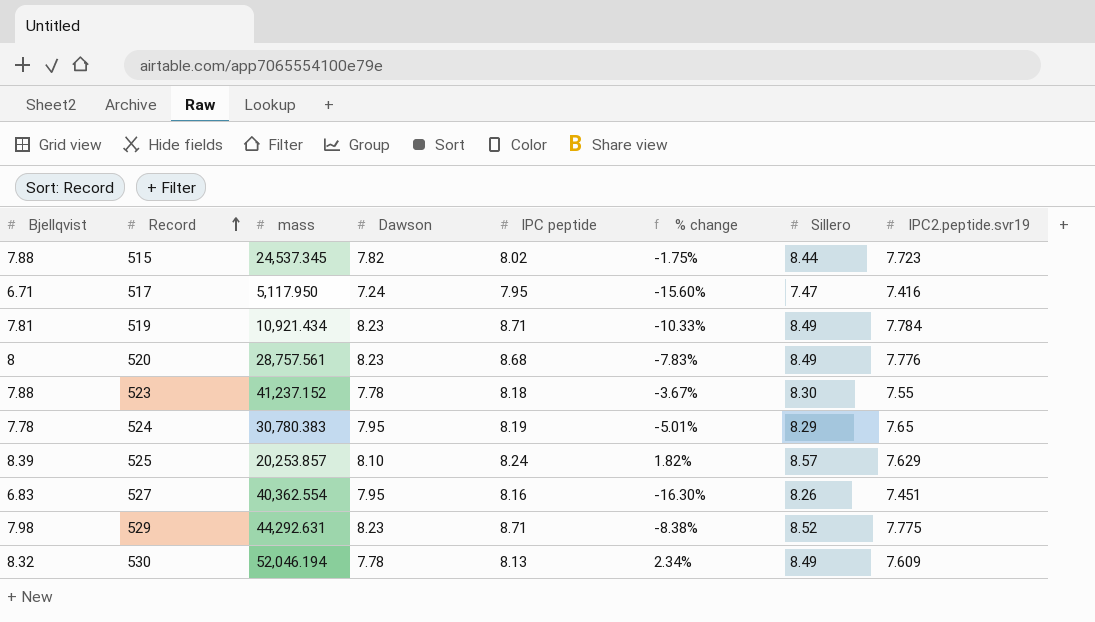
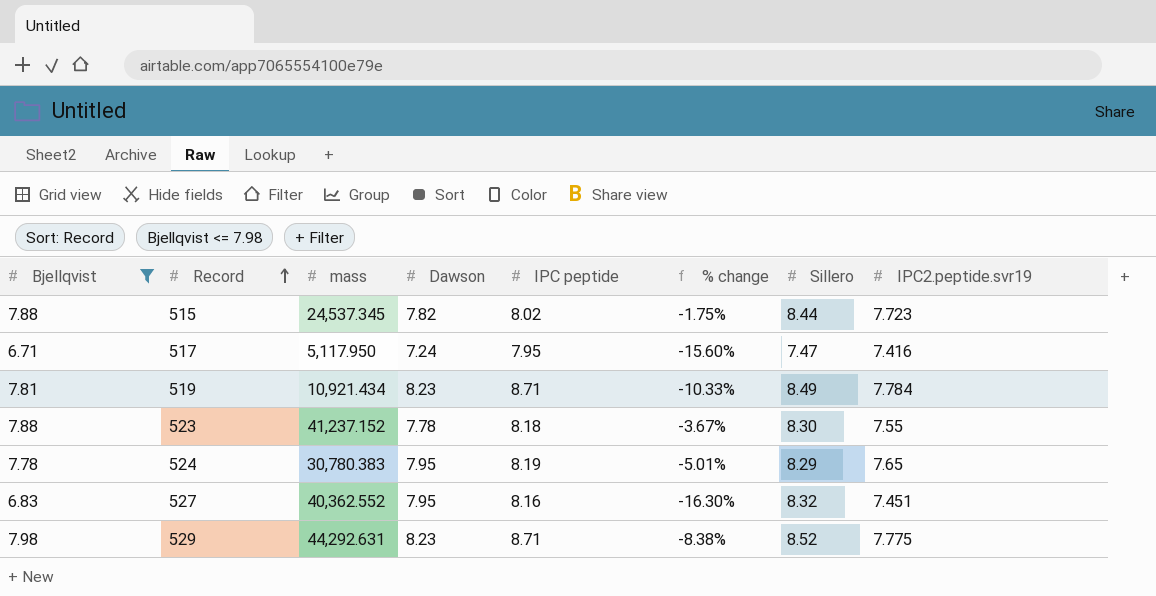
filter: none -> Bjellqvist <= 7.98
527 | mass: 40,362.554 -> 40,362.552
527 | Sillero: 8.26 -> 8.32

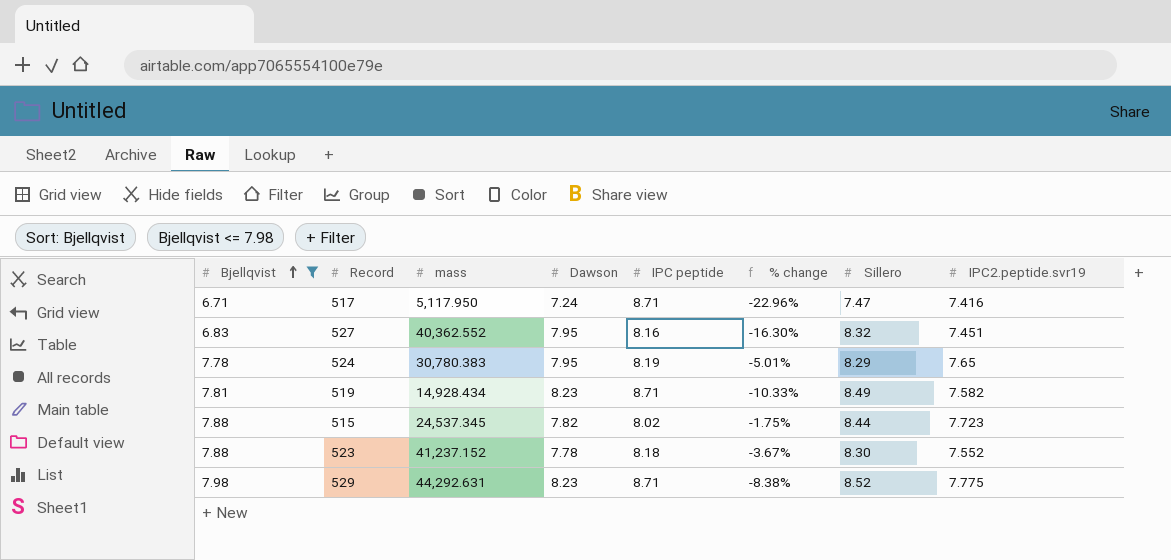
row order: Record ascending -> Bjellqvist ascending
517 | IPC peptide: 7.95 -> 8.71
517 | % change: -15.60% -> -22.96%
519 | mass: 10,921.434 -> 14,928.434
519 | IPC2.peptide.svr19: 7.784 -> 7.582
523 | IPC2.peptide.svr19: 7.55 -> 7.552

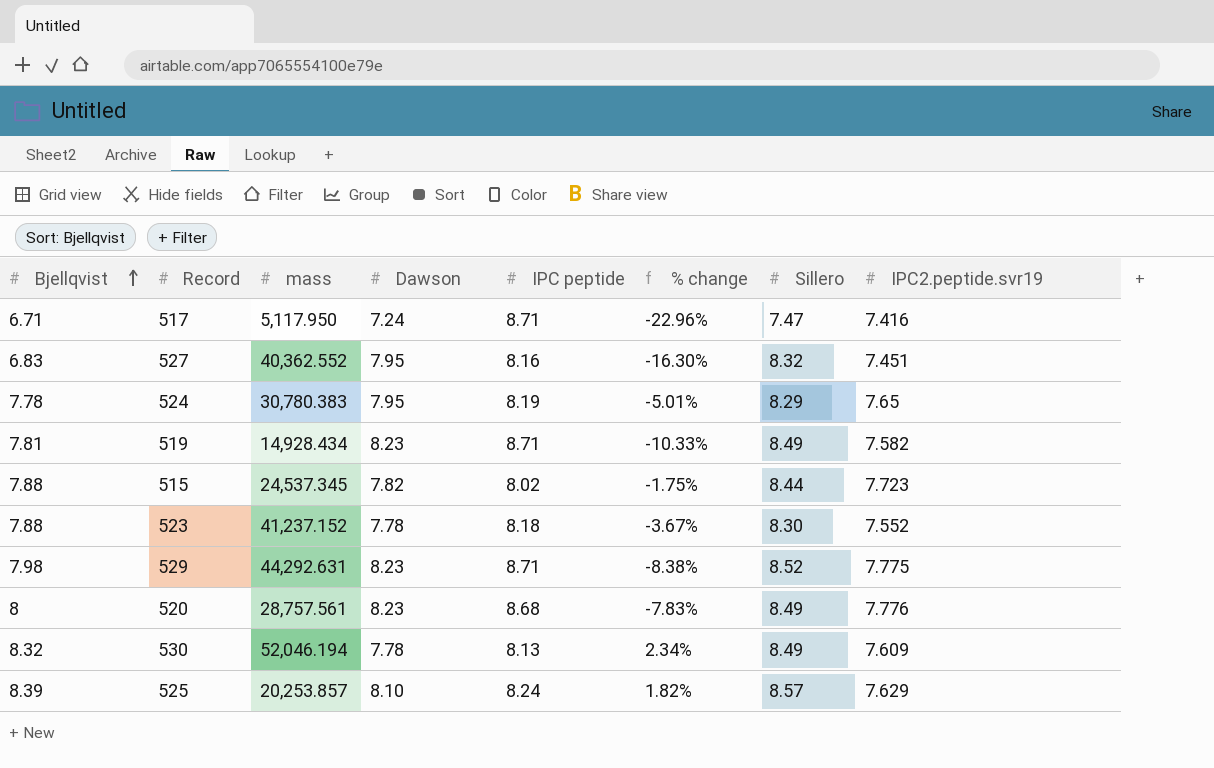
filter: Bjellqvist <= 7.98 -> none

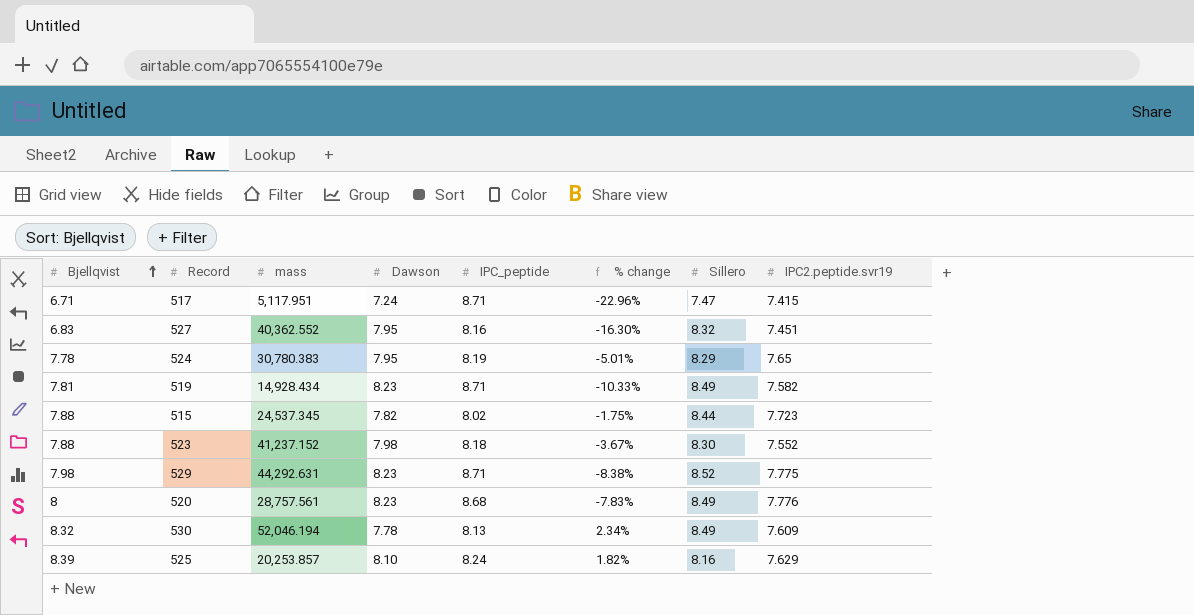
column name: IPC peptide -> IPC_peptide
517 | mass: 5,117.950 -> 5,117.951
517 | IPC2.peptide.svr19: 7.416 -> 7.415
523 | Dawson: 7.78 -> 7.98
525 | Sillero: 8.57 -> 8.16

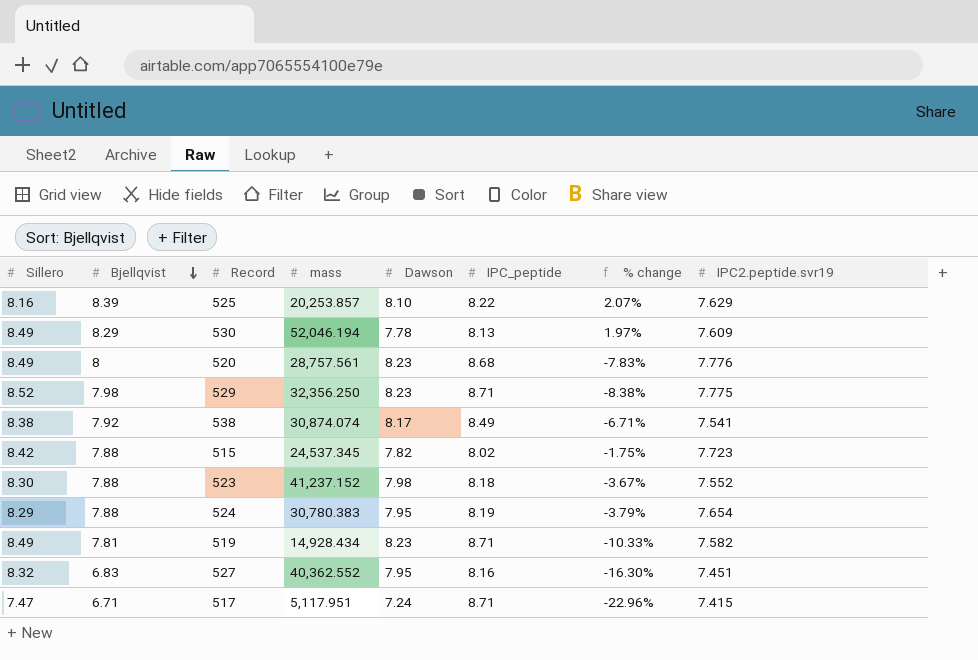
row order: Bjellqvist ascending -> Bjellqvist descending
column Sillero | position: 7 -> 1
525 | IPC_peptide: 8.24 -> 8.22
525 | % change: 1.82% -> 2.07%
530 | Bjellqvist: 8.32 -> 8.29
530 | % change: 2.34% -> 1.97%
529 | mass: 44,292.631 -> 32,356.250
row 538: none -> 8.38 | 7.92 | 30,874.074 | 8.17 | 8.49 | -6.71% | 7.541
515 | Sillero: 8.44 -> 8.42
524 | Bjellqvist: 7.78 -> 7.88
524 | % change: -5.01% -> -3.79%
524 | IPC2.peptide.svr19: 7.65 -> 7.654

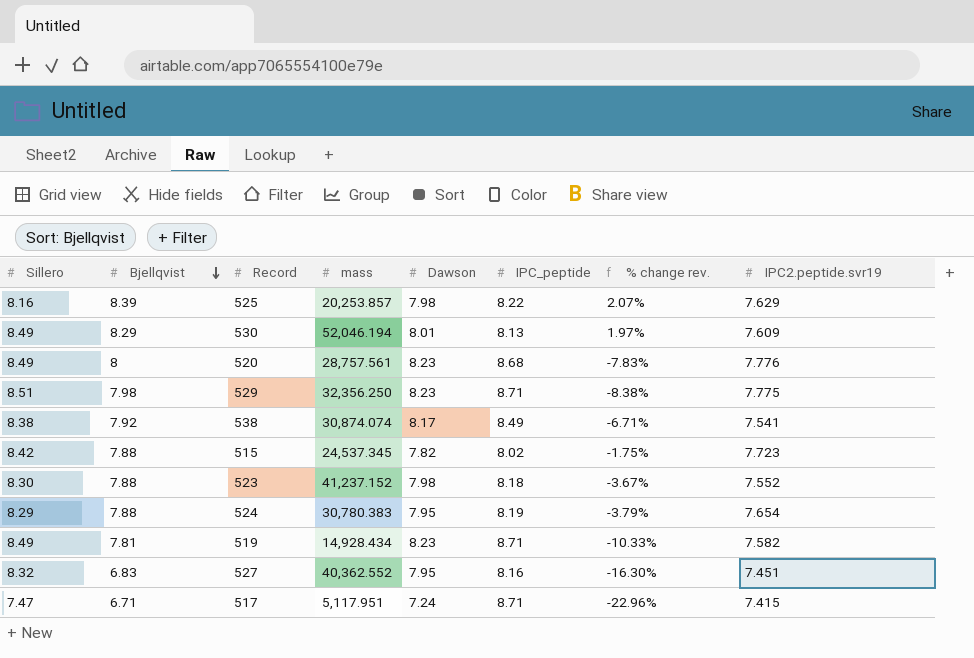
column name: % change -> % change rev.
525 | Dawson: 8.10 -> 7.98
530 | Dawson: 7.78 -> 8.01
529 | Sillero: 8.52 -> 8.51

